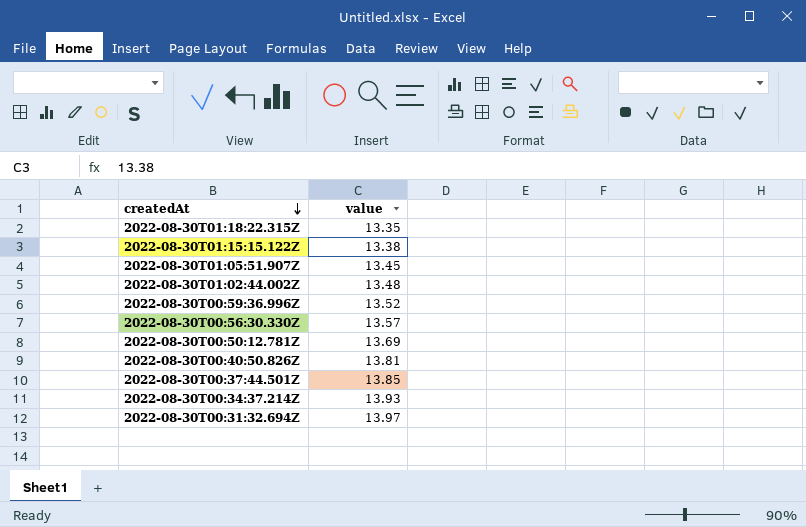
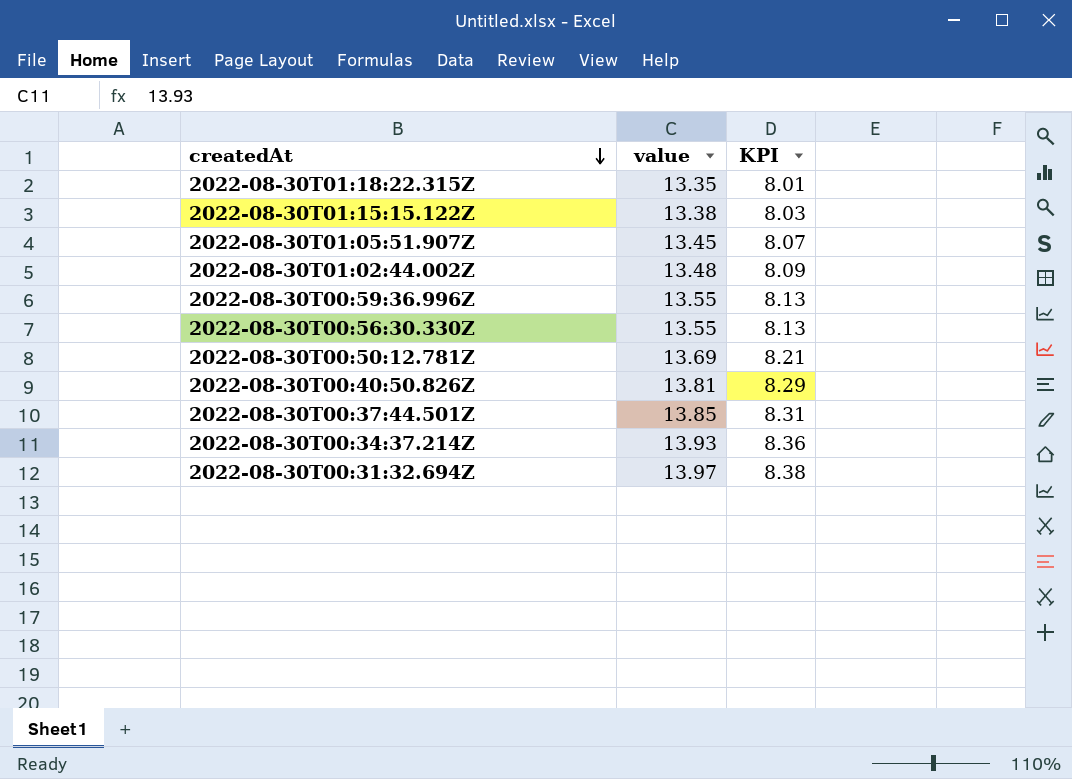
column KPI | formula: none -> [value] * 0.6
2022-08-30T00:59:36.996Z | value: 13.52 -> 13.55
2022-08-30T00:56:30.330Z | value: 13.57 -> 13.55

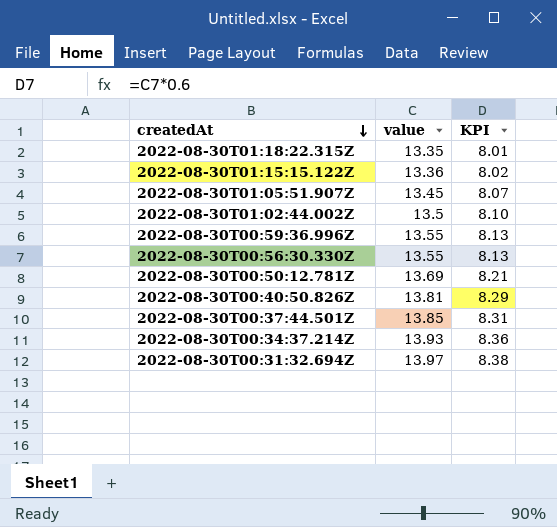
2022-08-30T01:15:15.122Z | value: 13.38 -> 13.36
2022-08-30T01:15:15.122Z | KPI: 8.03 -> 8.02
2022-08-30T01:02:44.002Z | value: 13.48 -> 13.5
2022-08-30T01:02:44.002Z | KPI: 8.09 -> 8.10

